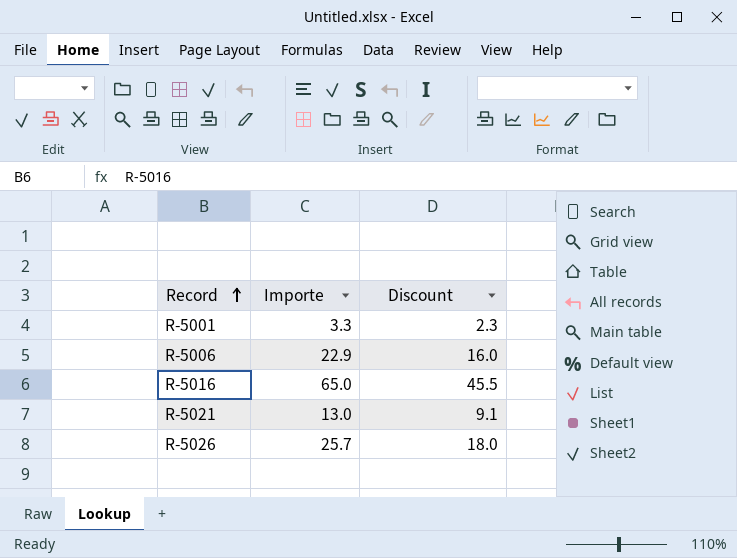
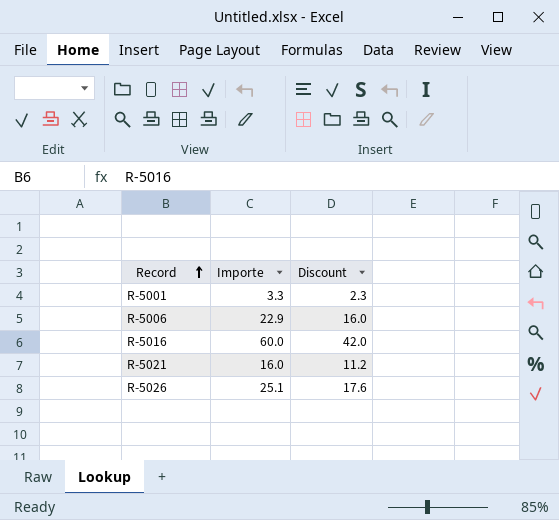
R-5016 | Importe: 65.0 -> 60.0
R-5016 | Discount: 45.5 -> 42.0
R-5021 | Importe: 13.0 -> 16.0
R-5021 | Discount: 9.1 -> 11.2
R-5026 | Importe: 25.7 -> 25.1
R-5026 | Discount: 18.0 -> 17.6

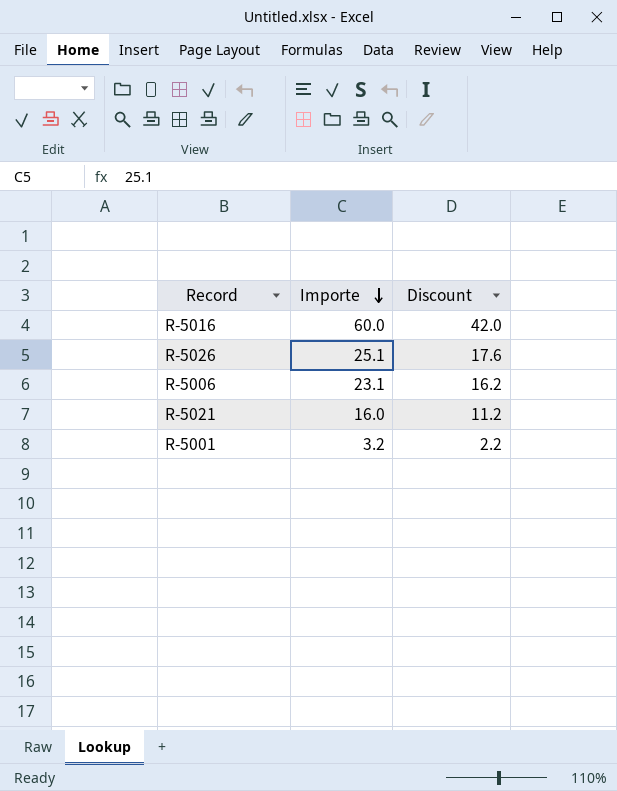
row order: Record ascending -> Importe descending
R-5006 | Importe: 22.9 -> 23.1
R-5006 | Discount: 16.0 -> 16.2
R-5001 | Importe: 3.3 -> 3.2
R-5001 | Discount: 2.3 -> 2.2

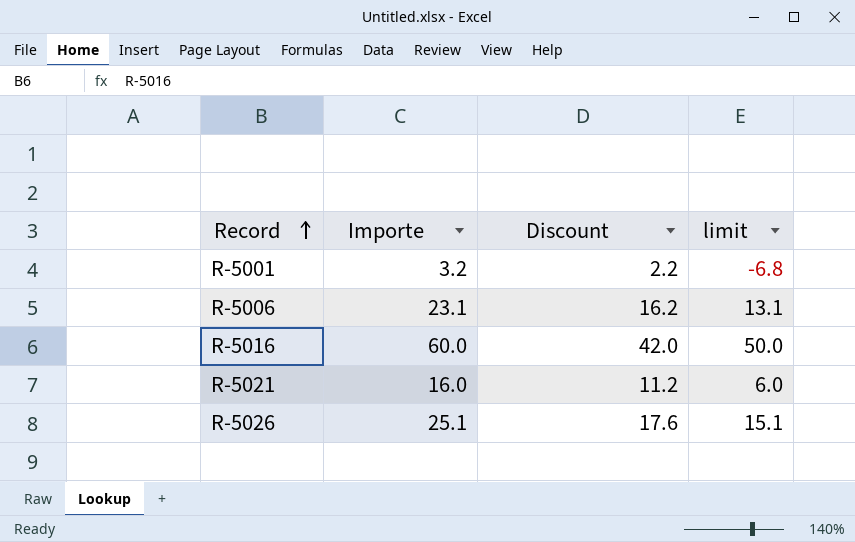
row order: Importe descending -> Record ascending
column limit | formula: none -> [Importe] - 10

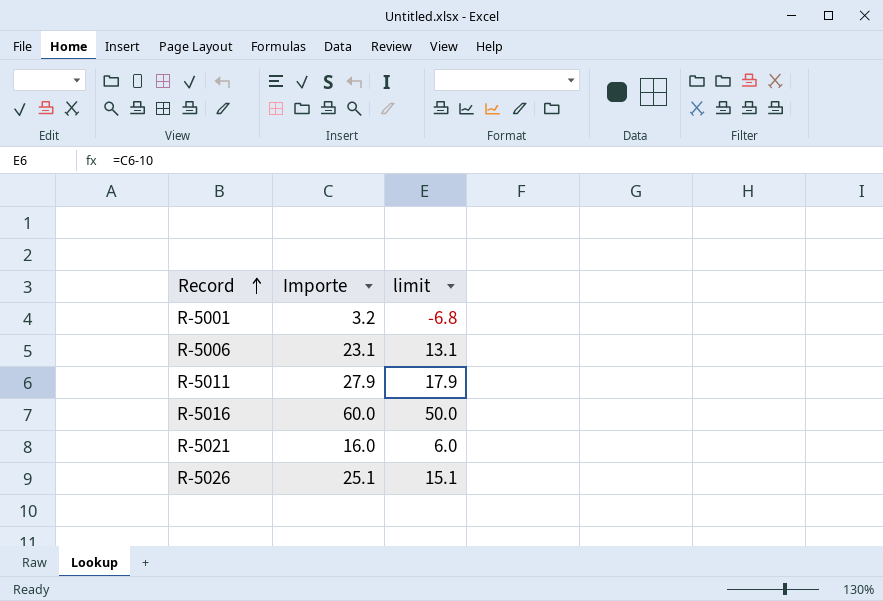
column Discount | formula: [Importe] * 0.7 -> none
row R-5011: none -> 27.9 | 17.9

